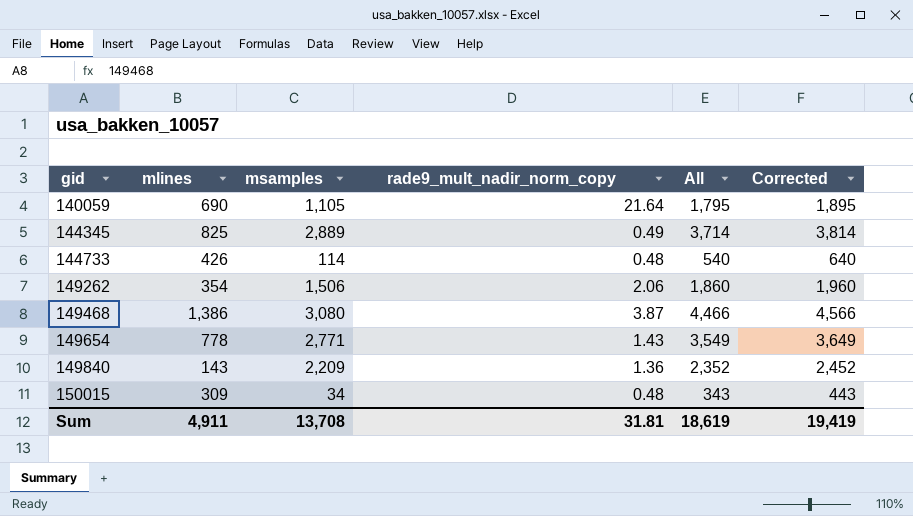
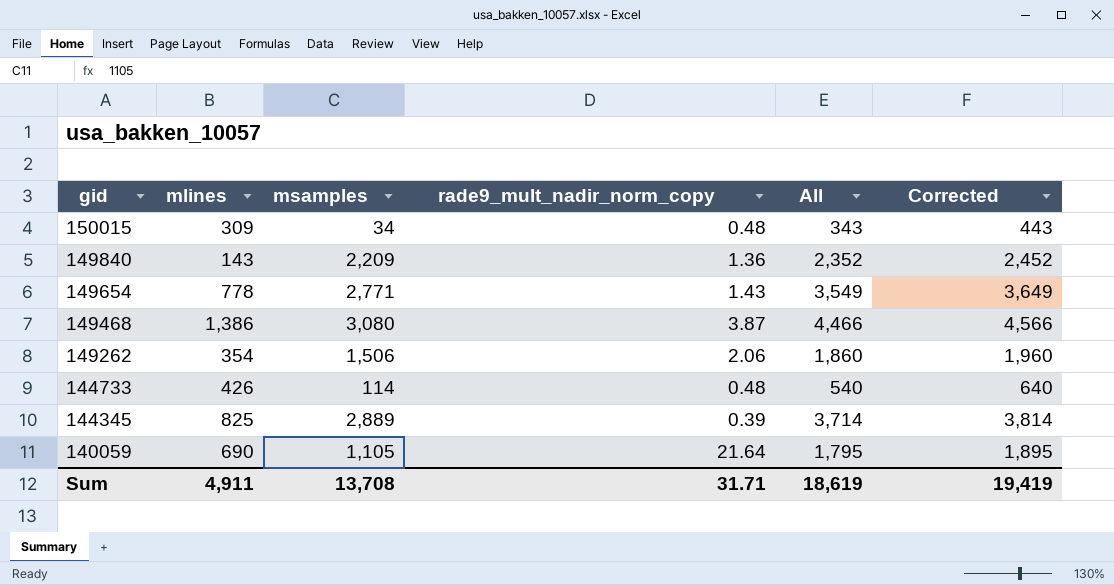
row order: gid ascending -> gid descending
144345 | rade9_mult_nadir_norm_copy: 0.49 -> 0.39
Sum | rade9_mult_nadir_norm_copy: 31.81 -> 31.71

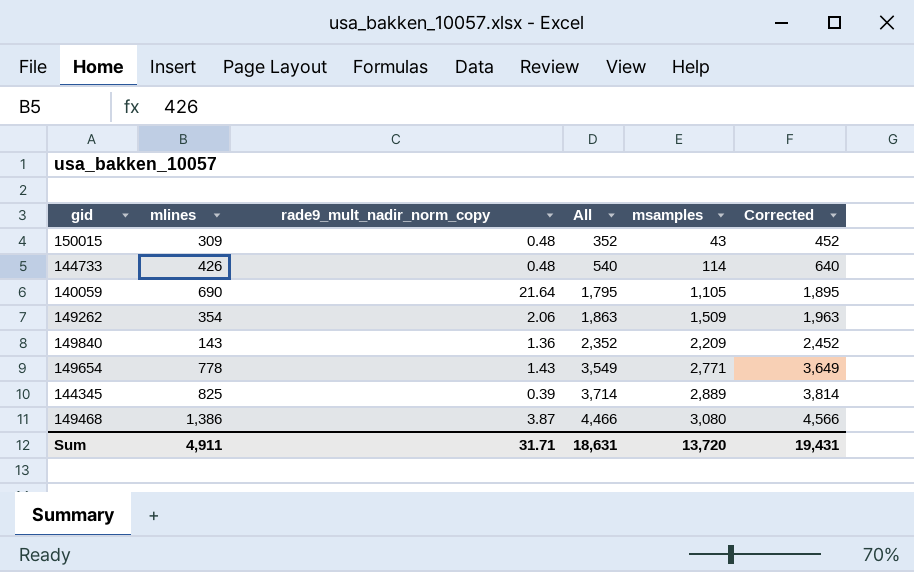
row order: gid descending -> All ascending
column msamples | position: 3 -> 5
150015 | All: 343 -> 352
150015 | msamples: 34 -> 43
150015 | Corrected: 443 -> 452
149262 | All: 1,860 -> 1,863
149262 | msamples: 1,506 -> 1,509
149262 | Corrected: 1,960 -> 1,963
Sum | All: 18,619 -> 18,631
Sum | msamples: 13,708 -> 13,720
Sum | Corrected: 19,419 -> 19,431

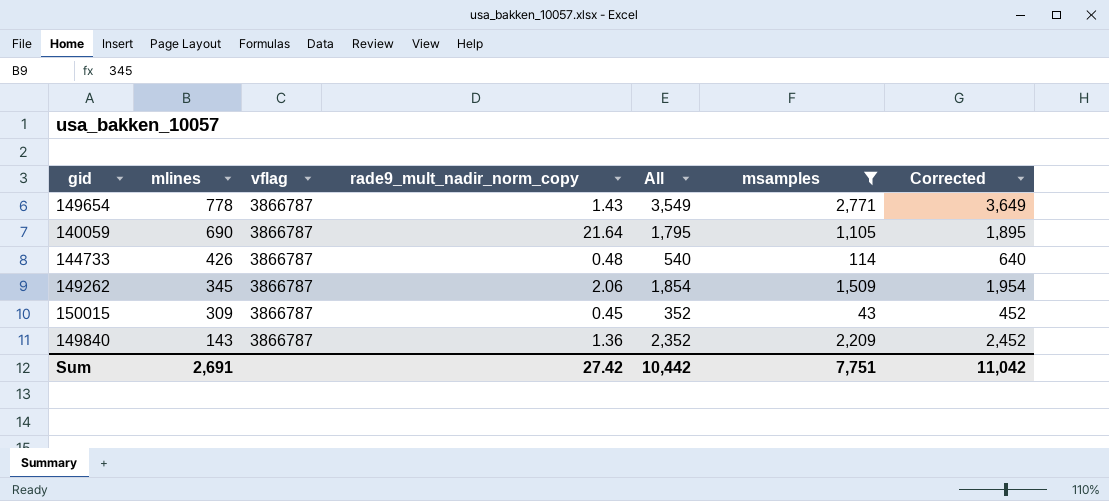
filter: none -> msamples <= 2,771
row order: All ascending -> mlines descending
column vflag | position: none -> 3
149262 | mlines: 354 -> 345
149262 | All: 1,863 -> 1,854
149262 | Corrected: 1,963 -> 1,954
150015 | rade9_mult_nadir_norm_copy: 0.48 -> 0.45
Sum | mlines: 4,911 -> 2,691
Sum | rade9_mult_nadir_norm_copy: 31.71 -> 27.42
Sum | All: 18,631 -> 10,442
Sum | msamples: 13,720 -> 7,751
Sum | Corrected: 19,431 -> 11,042

